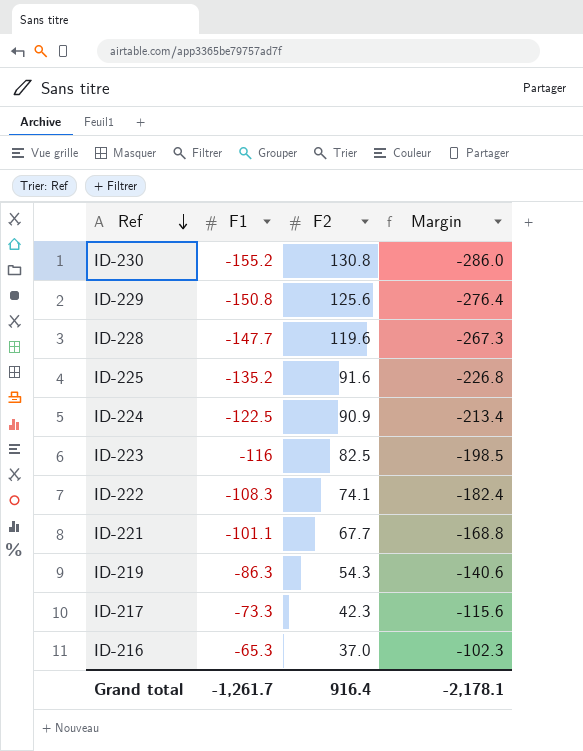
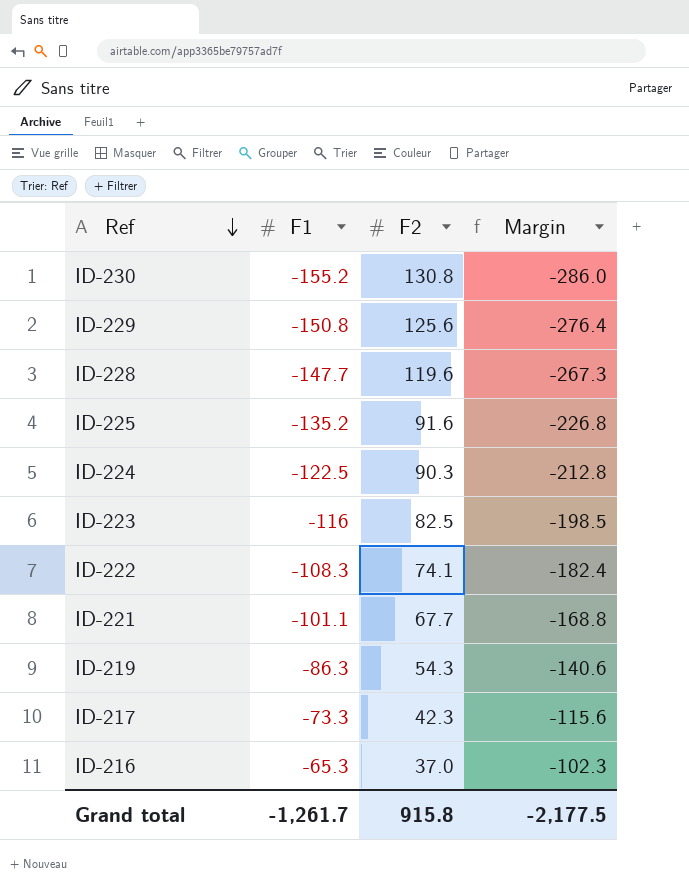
ID-224 | F2: 90.9 -> 90.3
ID-224 | Margin: -213.4 -> -212.8
Grand total | F2: 916.4 -> 915.8
Grand total | Margin: -2,178.1 -> -2,177.5

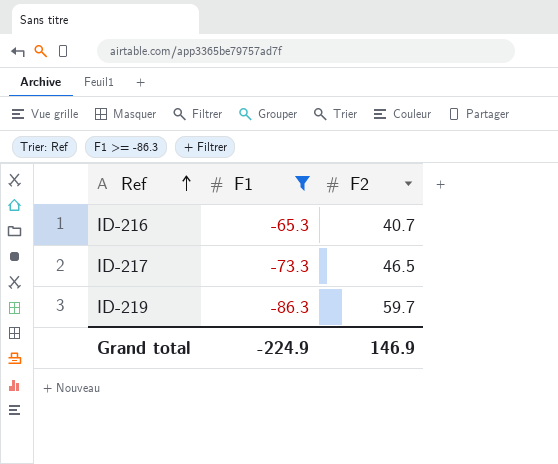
filter: none -> F1 >= -86.3
row order: Ref descending -> Ref ascending
column Margin | formula: [F1] - [F2] -> none
ID-216 | F2: 37.0 -> 40.7
ID-217 | F2: 42.3 -> 46.5
ID-219 | F2: 54.3 -> 59.7
Grand total | F1: -1,261.7 -> -224.9
Grand total | F2: 915.8 -> 146.9

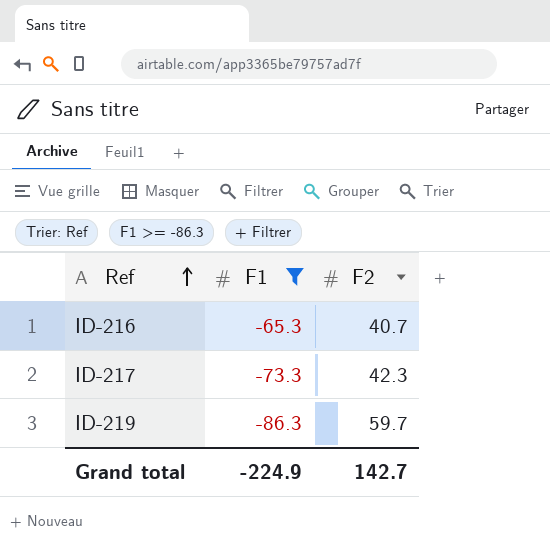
ID-217 | F2: 46.5 -> 42.3
Grand total | F2: 146.9 -> 142.7

